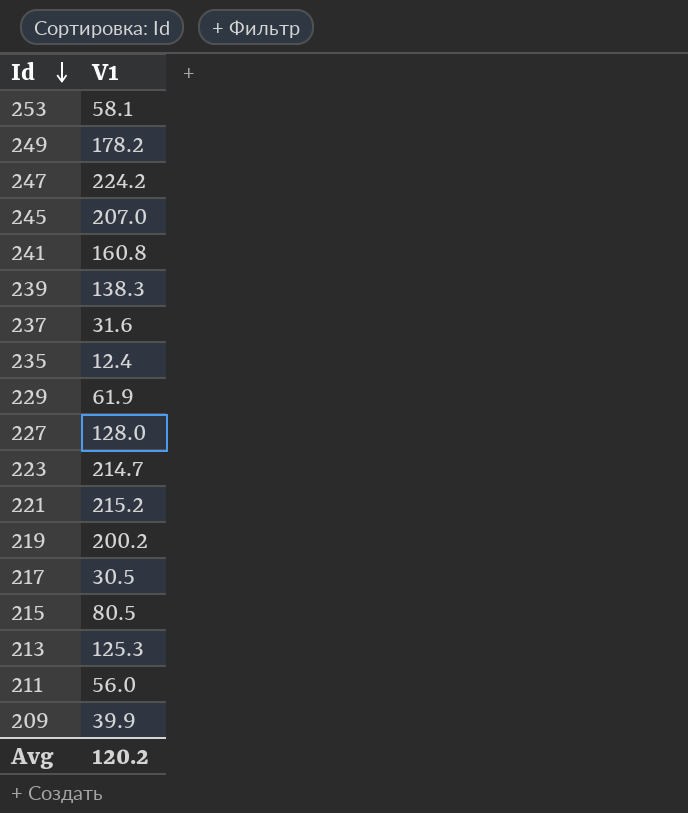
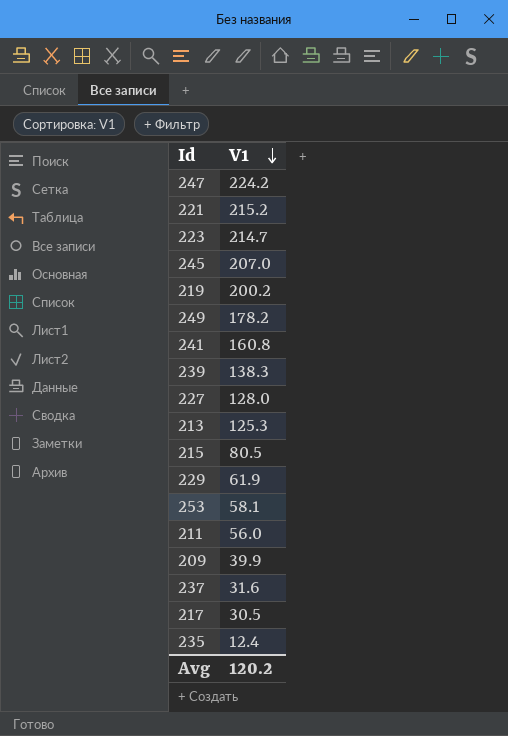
row order: Id descending -> V1 descending

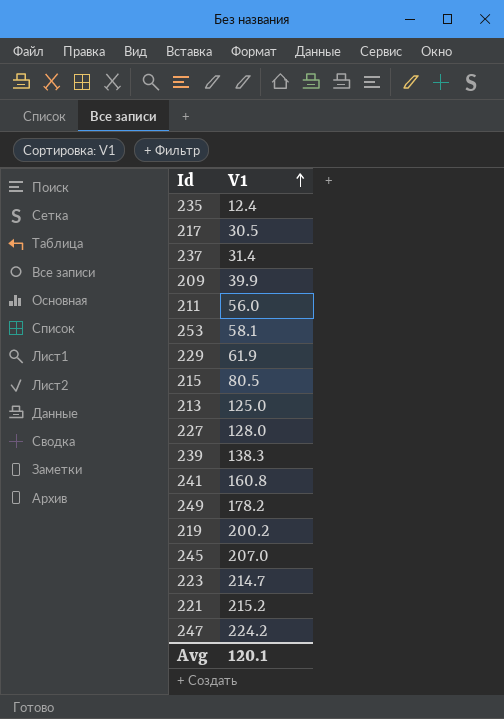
row order: V1 descending -> V1 ascending
237 | V1: 31.6 -> 31.4
213 | V1: 125.3 -> 125.0
Avg | V1: 120.2 -> 120.1

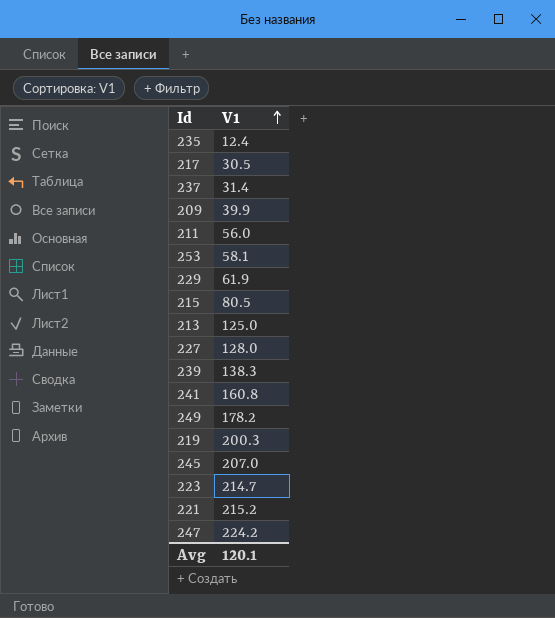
219 | V1: 200.2 -> 200.3

